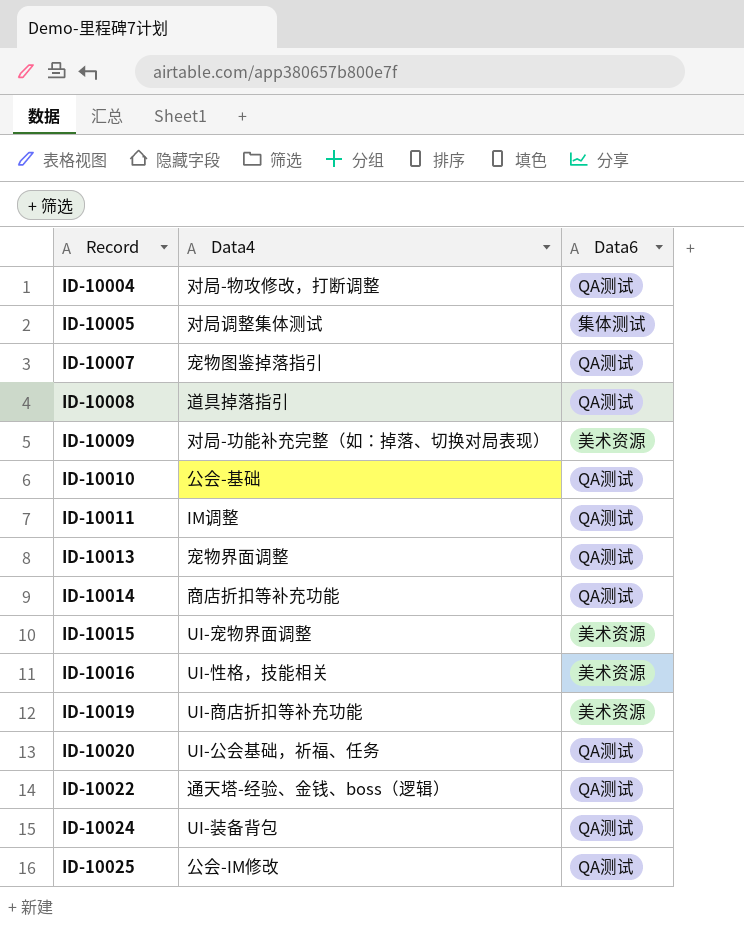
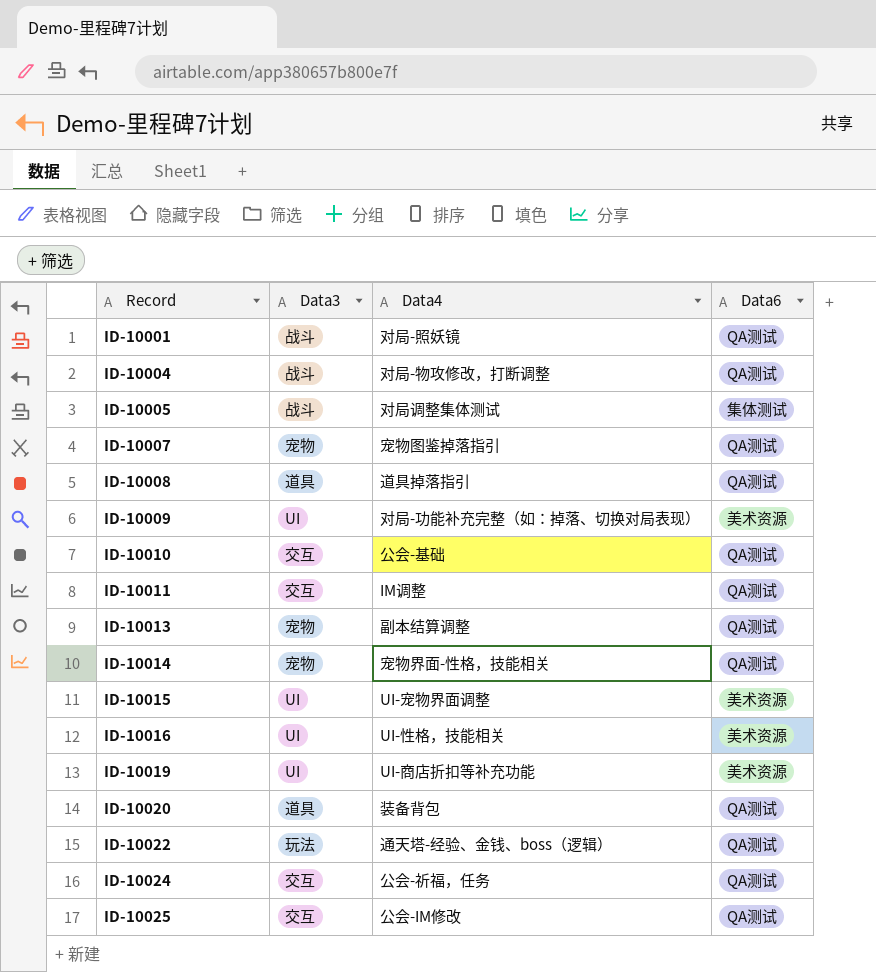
column Data3 | position: none -> 2
row ID-10001: none -> 战斗 | 对局-照妖镜 | QA测试
ID-10013 | Data4: 宠物界面调整 -> 副本结算调整
ID-10014 | Data4: 商店折扣等补充功能 -> 宠物界面-性格，技能相关
ID-10020 | Data4: UI-公会基础，祈福、任务 -> 装备背包
ID-10024 | Data4: UI-装备背包 -> 公会-祈福，任务

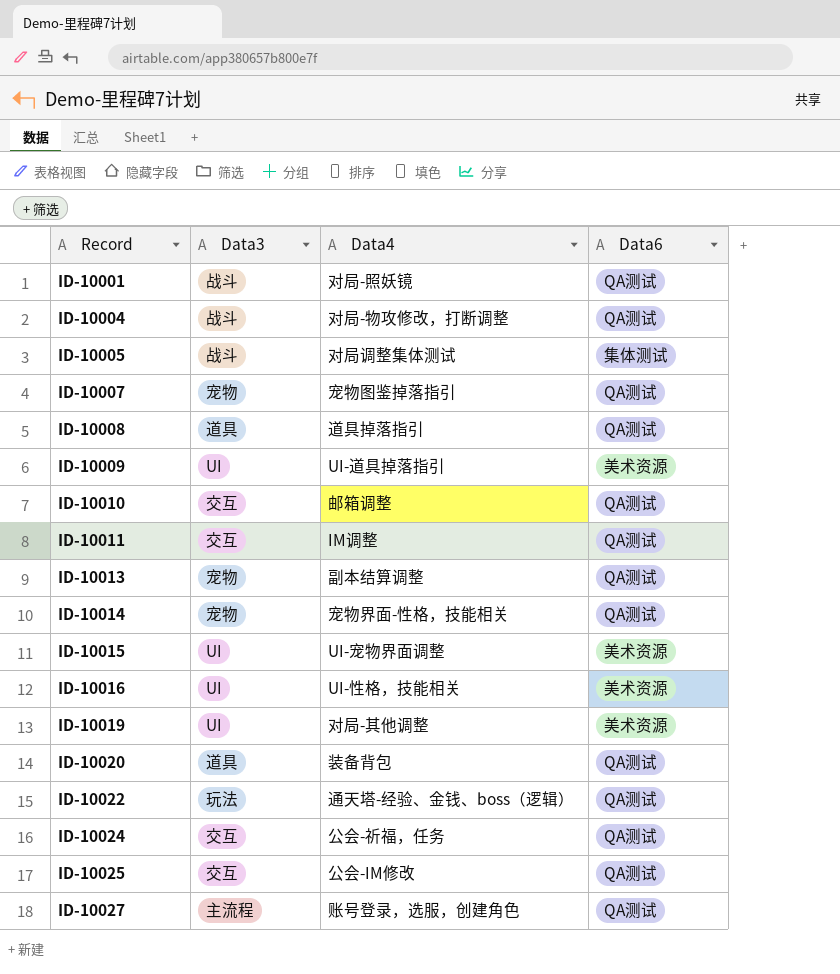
ID-10009 | Data4: 对局-功能补充完整（如：掉落、切换对局表现） -> UI-道具掉落指引
ID-10010 | Data4: 公会-基础 -> 邮箱调整
ID-10019 | Data4: UI-商店折扣等补充功能 -> 对局-其他调整
row ID-10027: none -> 主流程 | 账号登录，选服，创建角色 | QA测试

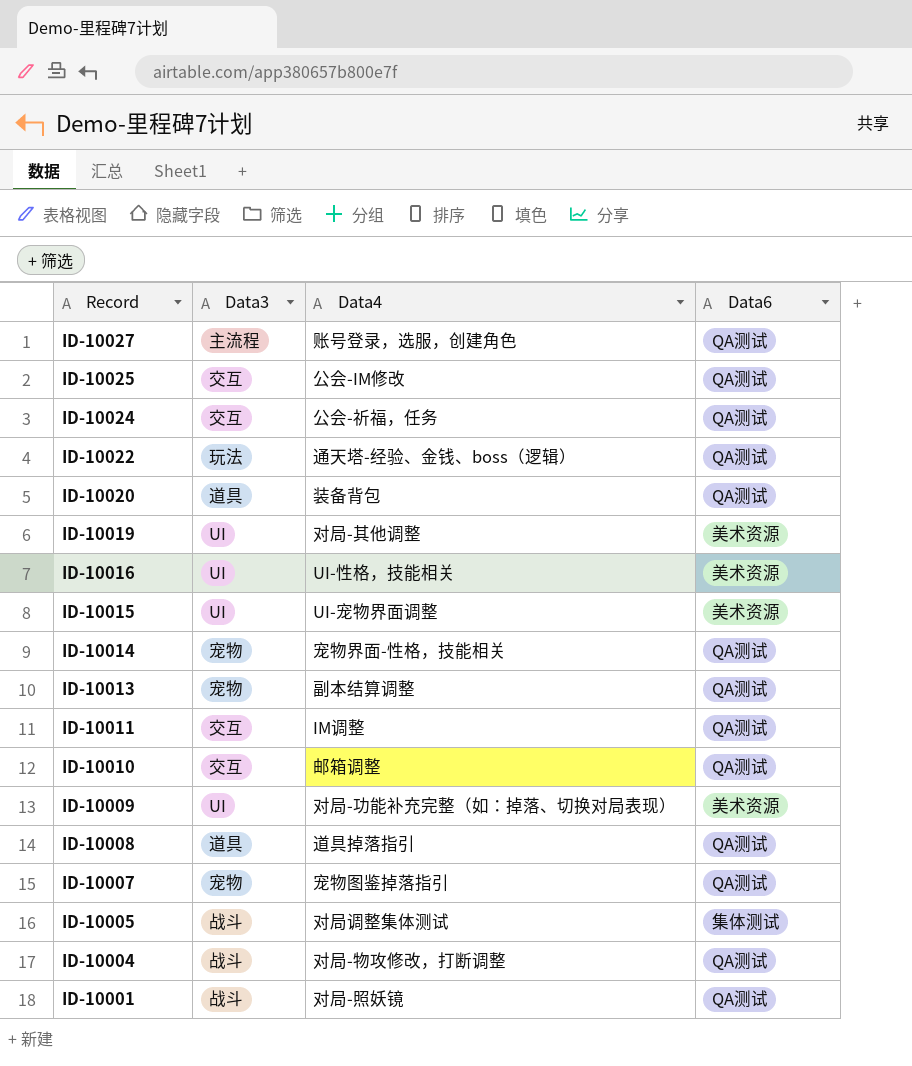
row order: Record ascending -> Record descending
ID-10009 | Data4: UI-道具掉落指引 -> 对局-功能补充完整（如：掉落、切换对局表现）

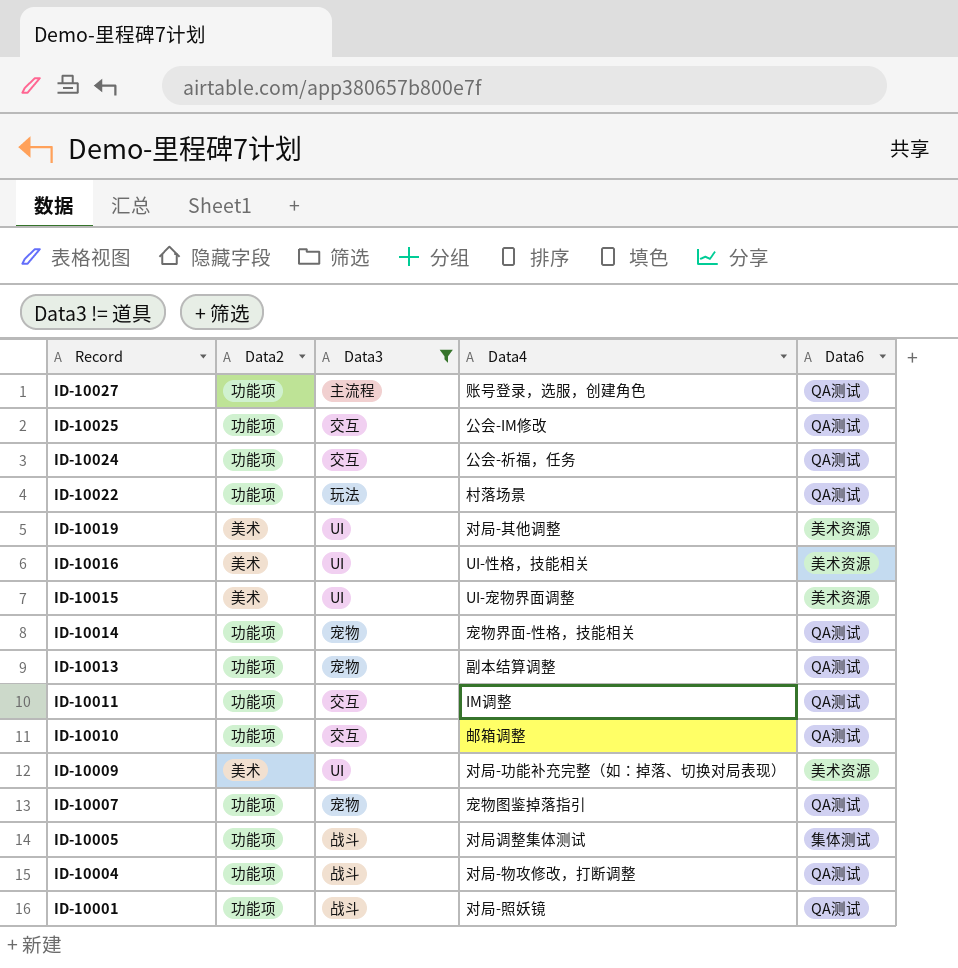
filter: none -> Data3 != 道具
column Data2 | position: none -> 2
ID-10022 | Data4: 通天塔-经验、金钱、boss（逻辑） -> 村落场景

